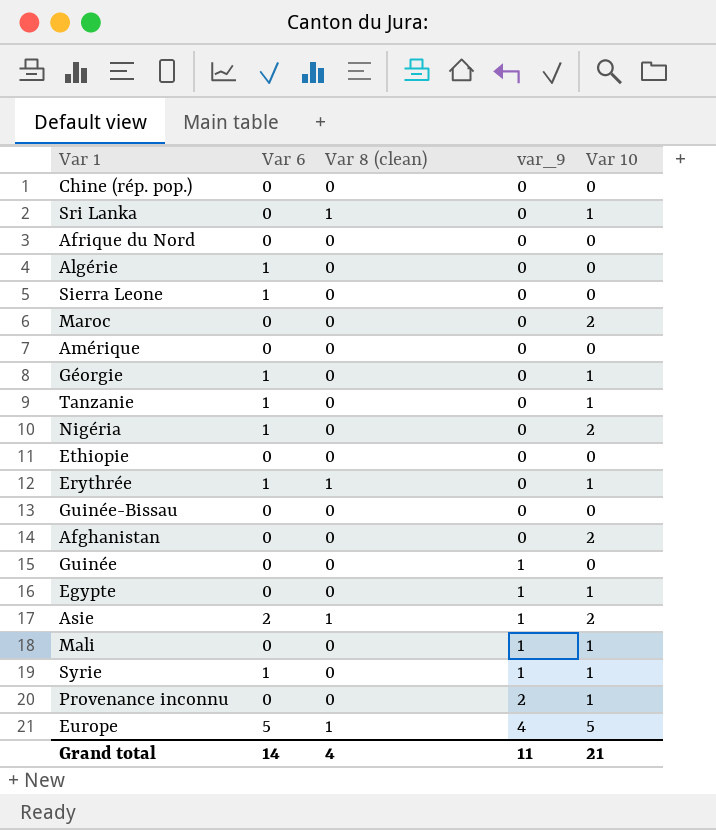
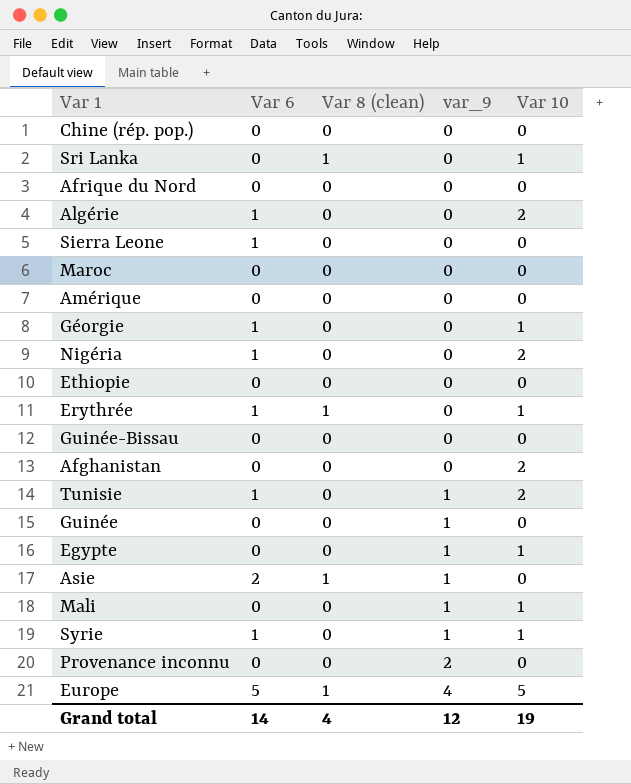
row Tanzanie: 1 | 0 | 0 | 1 -> none
Algérie | Var 10: 0 -> 2
Maroc | Var 10: 2 -> 0
row Tunisie: none -> 1 | 0 | 1 | 2
Asie | Var 10: 2 -> 0
Provenance inconnu | Var 10: 1 -> 0
Grand total | var_9: 11 -> 12
Grand total | Var 10: 21 -> 19

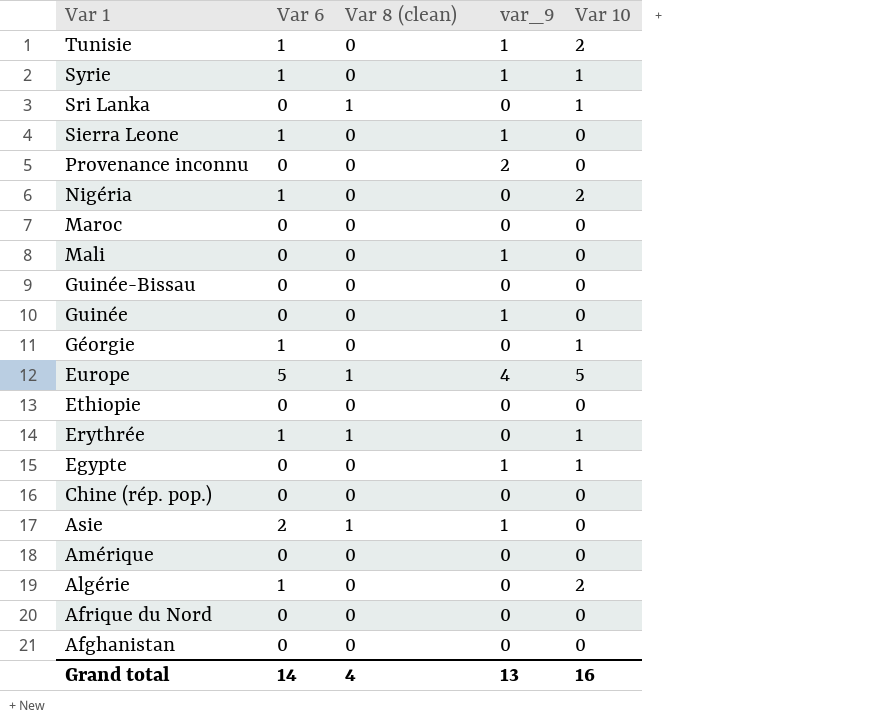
row order: var_9 ascending -> Var 1 descending
Sierra Leone | var_9: 0 -> 1
Mali | Var 10: 1 -> 0
Afghanistan | Var 10: 2 -> 0
Grand total | var_9: 12 -> 13
Grand total | Var 10: 19 -> 16

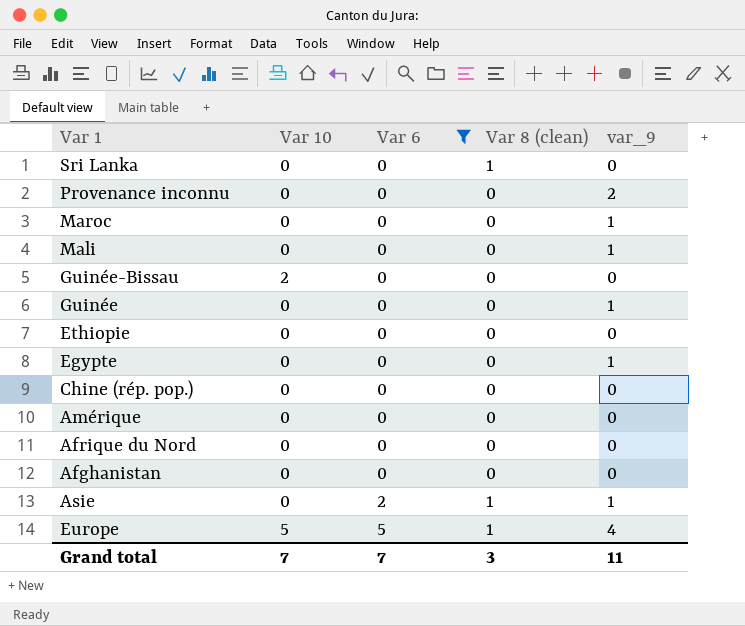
filter: none -> Var 6 != 1
row order: Var 1 descending -> Var 6 ascending
column Var 10 | position: 5 -> 2
Sri Lanka | Var 10: 1 -> 0
Maroc | var_9: 0 -> 1
Guinée-Bissau | Var 10: 0 -> 2
Egypte | Var 10: 1 -> 0
Grand total | Var 10: 16 -> 7
Grand total | Var 6: 14 -> 7
Grand total | Var 8 (clean): 4 -> 3
Grand total | var_9: 13 -> 11

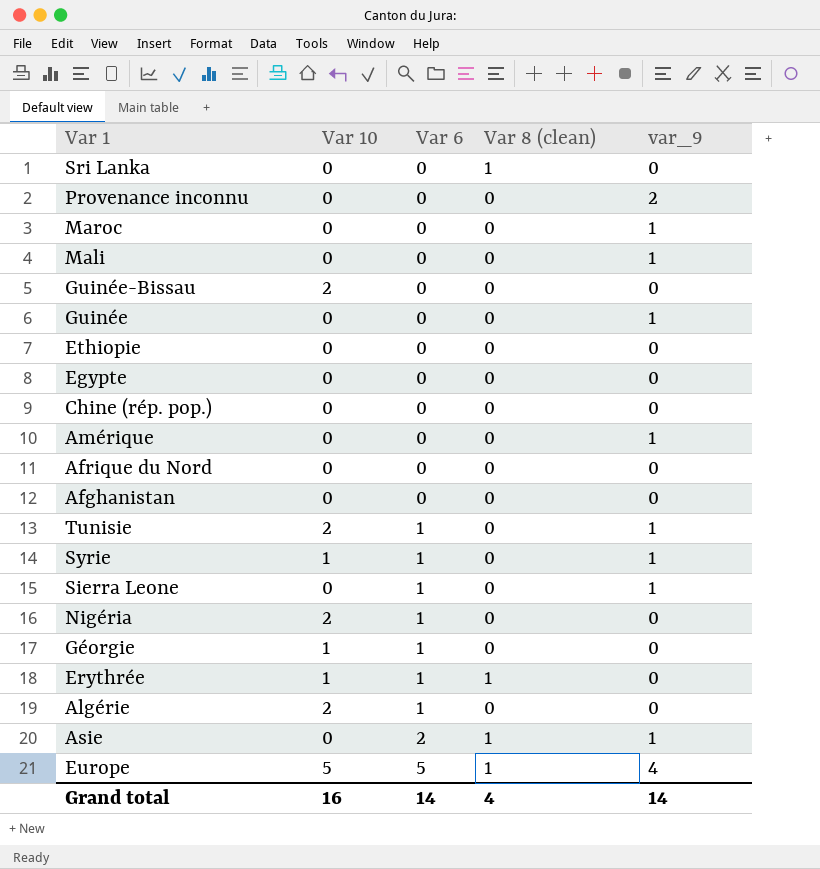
filter: Var 6 != 1 -> none
Egypte | var_9: 1 -> 0
Amérique | var_9: 0 -> 1
Grand total | Var 10: 7 -> 16
Grand total | Var 6: 7 -> 14
Grand total | Var 8 (clean): 3 -> 4
Grand total | var_9: 11 -> 14

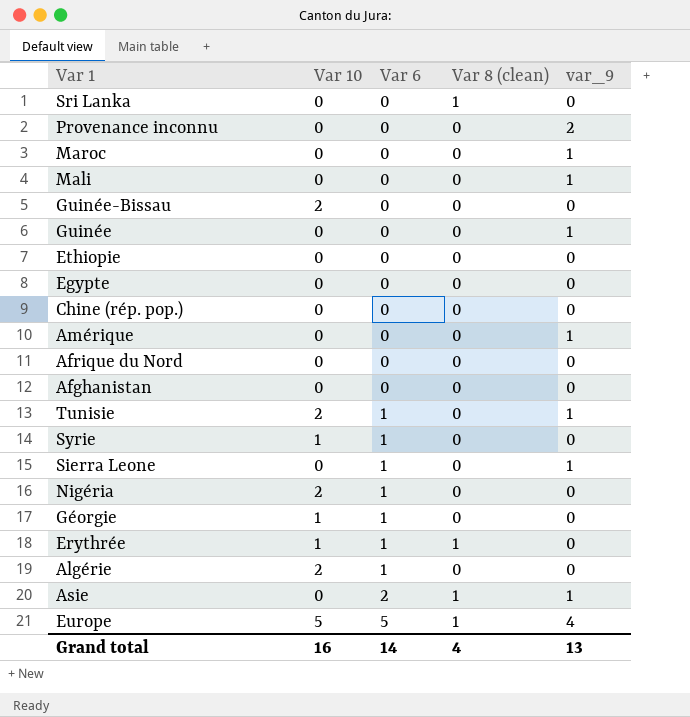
Syrie | var_9: 1 -> 0
Grand total | var_9: 14 -> 13

